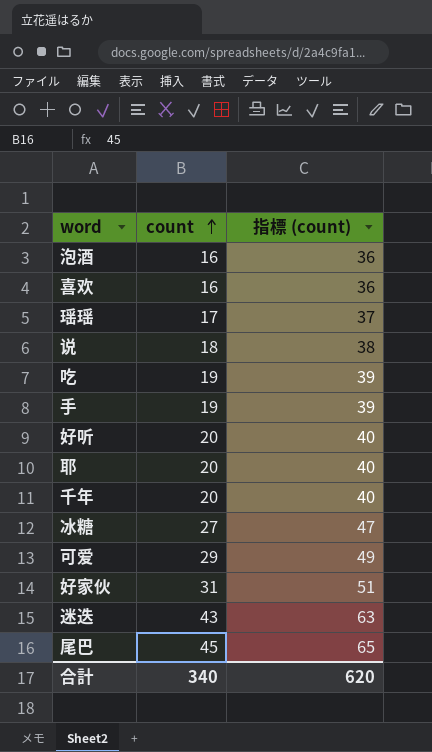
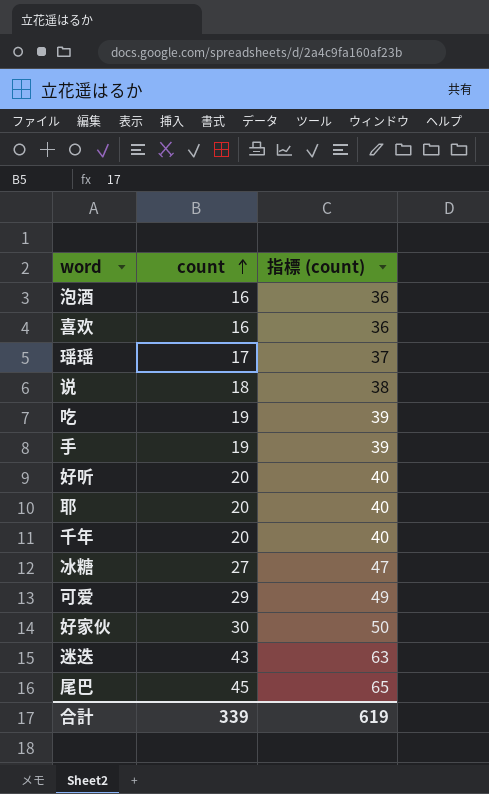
好家伙 | count: 31 -> 30
好家伙 | 指標 (count): 51 -> 50
合計 | count: 340 -> 339
合計 | 指標 (count): 620 -> 619

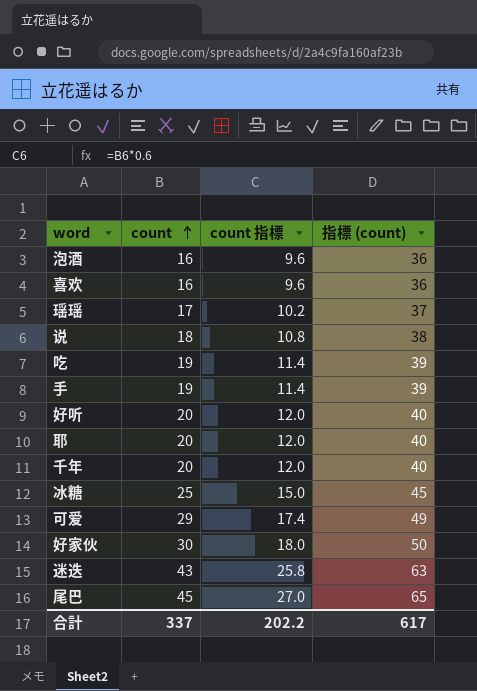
column count 指標 | formula: none -> [count] * 0.6
冰糖 | count: 27 -> 25
冰糖 | 指標 (count): 47 -> 45
合計 | count: 339 -> 337
合計 | 指標 (count): 619 -> 617

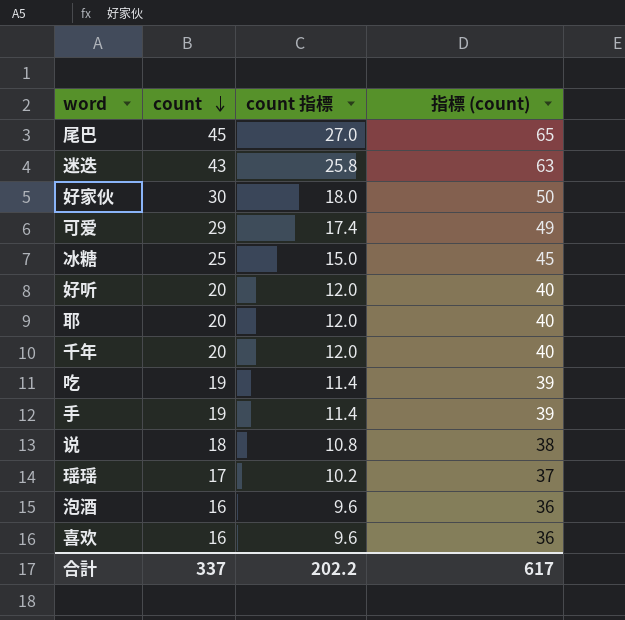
row order: count ascending -> count descending

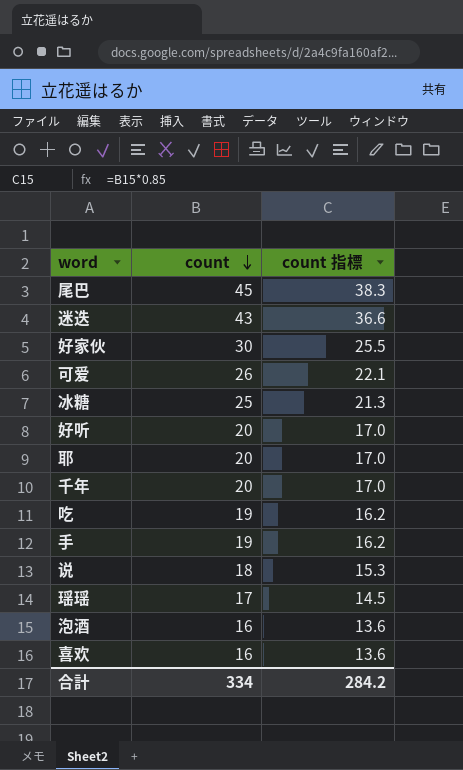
column 指標 (count) | formula: [count] + 20 -> none
column count 指標 | formula: [count] * 0.6 -> [count] * 0.85
可爱 | count: 29 -> 26
合計 | count: 337 -> 334
合計 | count 指標: 202.2 -> 284.2

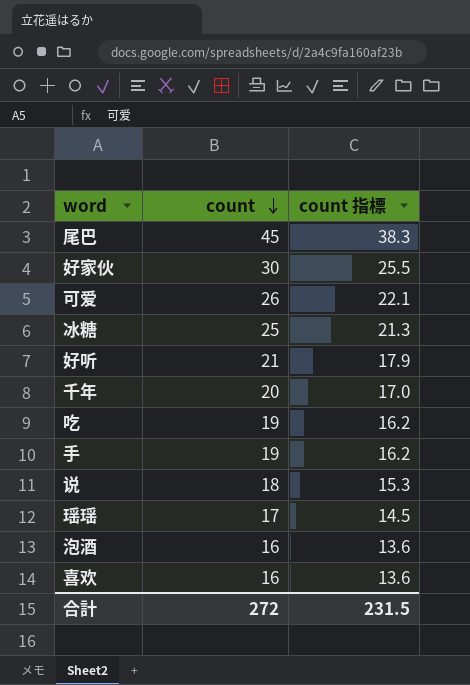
row 迷迭: 43 | 36.6 -> none
row 耶: 20 | 17.0 -> none
好听 | count: 20 -> 21
好听 | count 指標: 17.0 -> 17.9
合計 | count: 334 -> 272
合計 | count 指標: 284.2 -> 231.5

